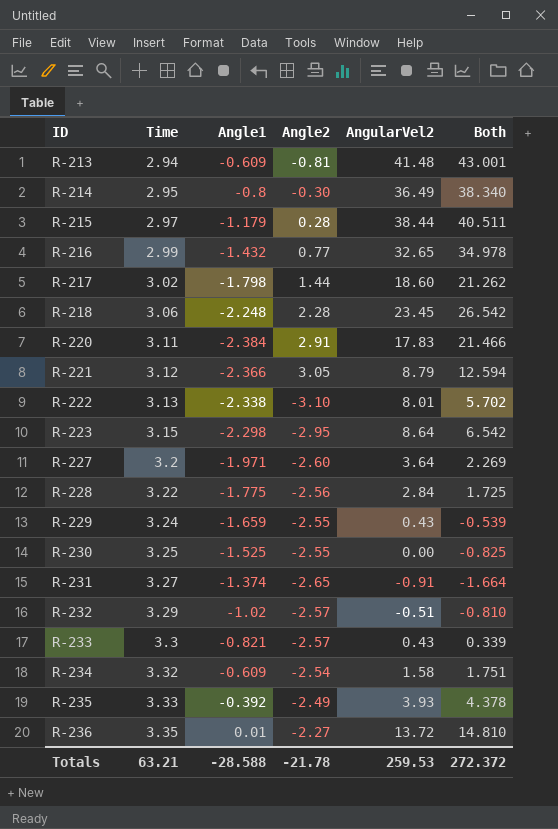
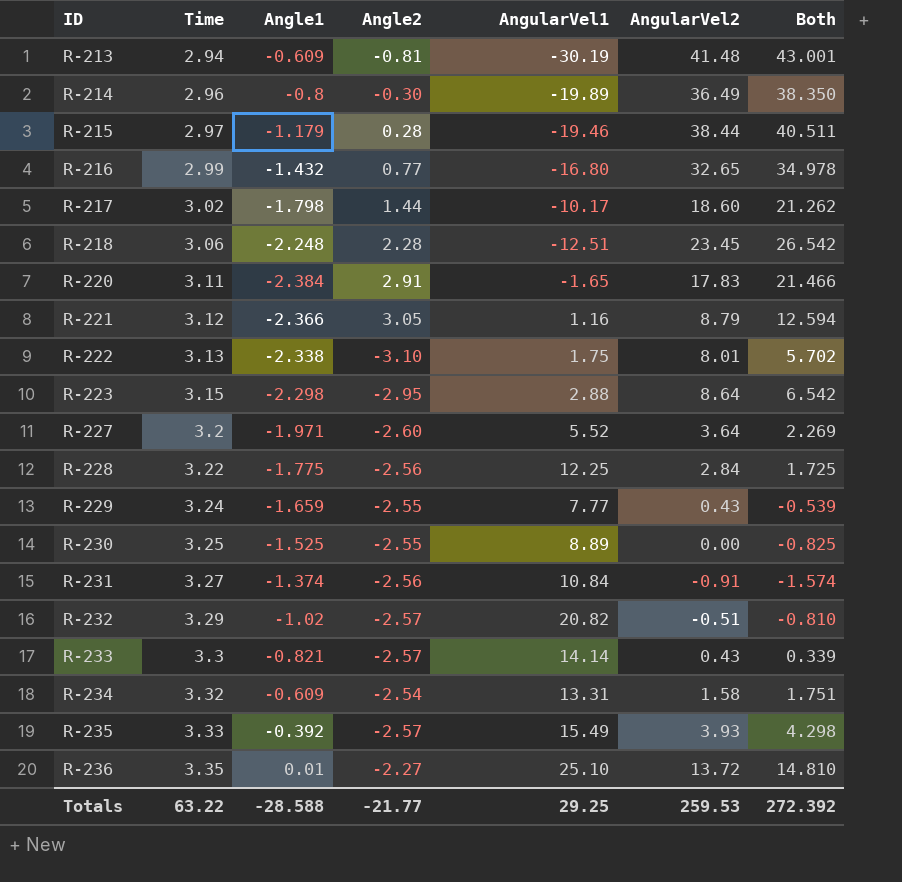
column AngularVel1 | position: none -> 5
R-214 | Time: 2.95 -> 2.96
R-214 | Both: 38.340 -> 38.350
R-231 | Angle2: -2.65 -> -2.56
R-231 | Both: -1.664 -> -1.574
R-235 | Angle2: -2.49 -> -2.57
R-235 | Both: 4.378 -> 4.298
Totals | Time: 63.21 -> 63.22
Totals | Angle2: -21.78 -> -21.77
Totals | Both: 272.372 -> 272.392

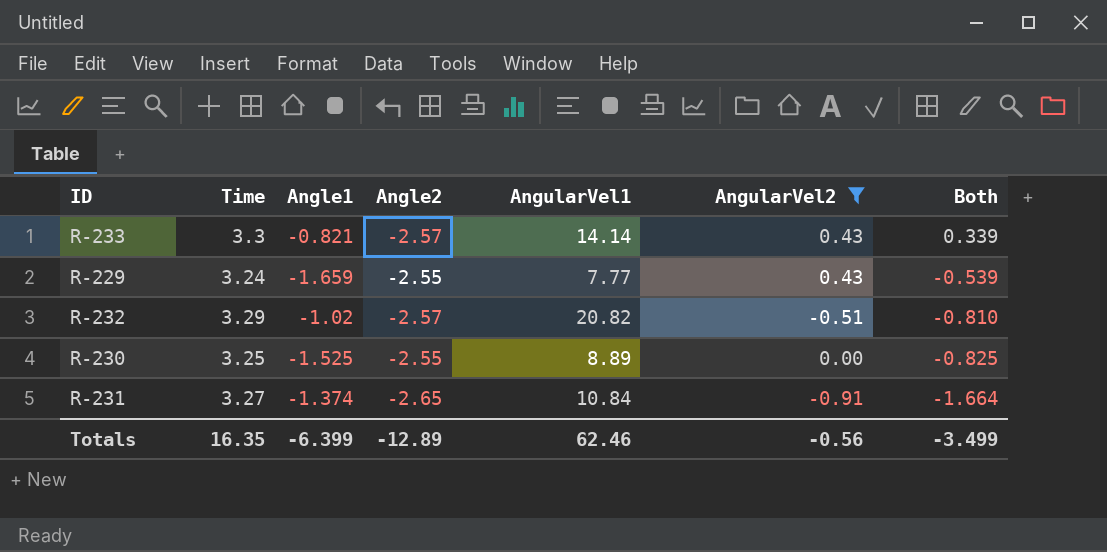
filter: none -> AngularVel2 <= 0.43
row order: ID ascending -> Both descending
R-231 | Angle2: -2.56 -> -2.65
R-231 | Both: -1.574 -> -1.664
Totals | Time: 63.22 -> 16.35
Totals | Angle1: -28.588 -> -6.399
Totals | Angle2: -21.77 -> -12.89
Totals | AngularVel1: 29.25 -> 62.46
Totals | AngularVel2: 259.53 -> -0.56
Totals | Both: 272.392 -> -3.499

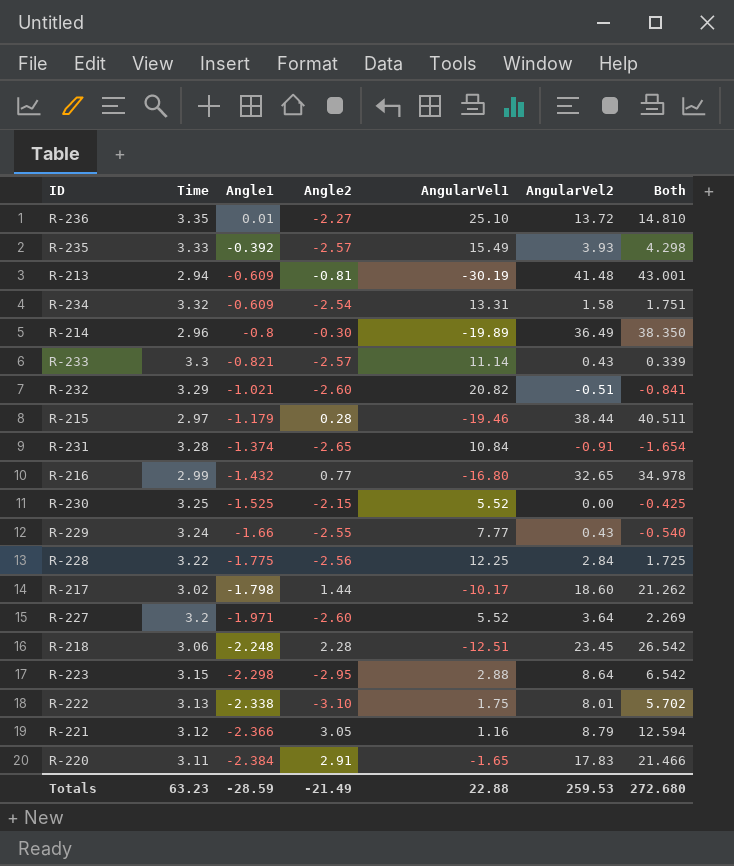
filter: AngularVel2 <= 0.43 -> none
row order: Both descending -> Angle1 descending
R-233 | AngularVel1: 14.14 -> 11.14
R-232 | Angle1: -1.02 -> -1.021
R-232 | Angle2: -2.57 -> -2.60
R-232 | Both: -0.810 -> -0.841
R-231 | Time: 3.27 -> 3.28
R-231 | Both: -1.664 -> -1.654
R-230 | Angle2: -2.55 -> -2.15
R-230 | AngularVel1: 8.89 -> 5.52
R-230 | Both: -0.825 -> -0.425
R-229 | Angle1: -1.659 -> -1.66
R-229 | Both: -0.539 -> -0.540
Totals | Time: 16.35 -> 63.23
Totals | Angle1: -6.399 -> -28.59
Totals | Angle2: -12.89 -> -21.49
Totals | AngularVel1: 62.46 -> 22.88
Totals | AngularVel2: -0.56 -> 259.53
Totals | Both: -3.499 -> 272.680

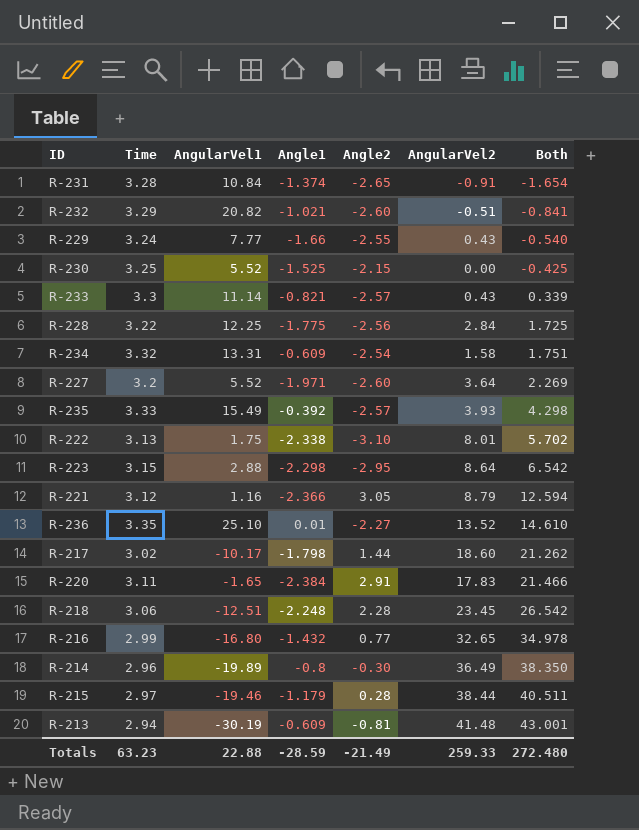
row order: Angle1 descending -> Both ascending
column AngularVel1 | position: 5 -> 3
R-236 | AngularVel2: 13.72 -> 13.52
R-236 | Both: 14.810 -> 14.610
Totals | AngularVel2: 259.53 -> 259.33
Totals | Both: 272.680 -> 272.480

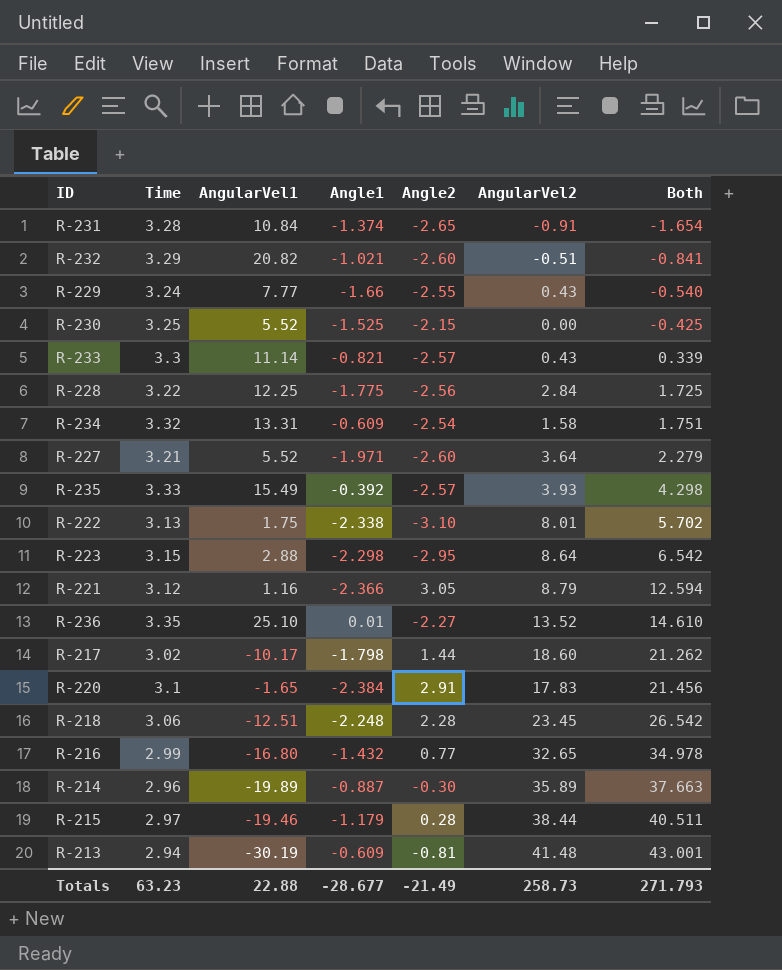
R-227 | Time: 3.2 -> 3.21
R-227 | Both: 2.269 -> 2.279
R-220 | Time: 3.11 -> 3.1
R-220 | Both: 21.466 -> 21.456
R-214 | Angle1: -0.8 -> -0.887
R-214 | AngularVel2: 36.49 -> 35.89
R-214 | Both: 38.350 -> 37.663
Totals | Angle1: -28.59 -> -28.677
Totals | AngularVel2: 259.33 -> 258.73
Totals | Both: 272.480 -> 271.793

